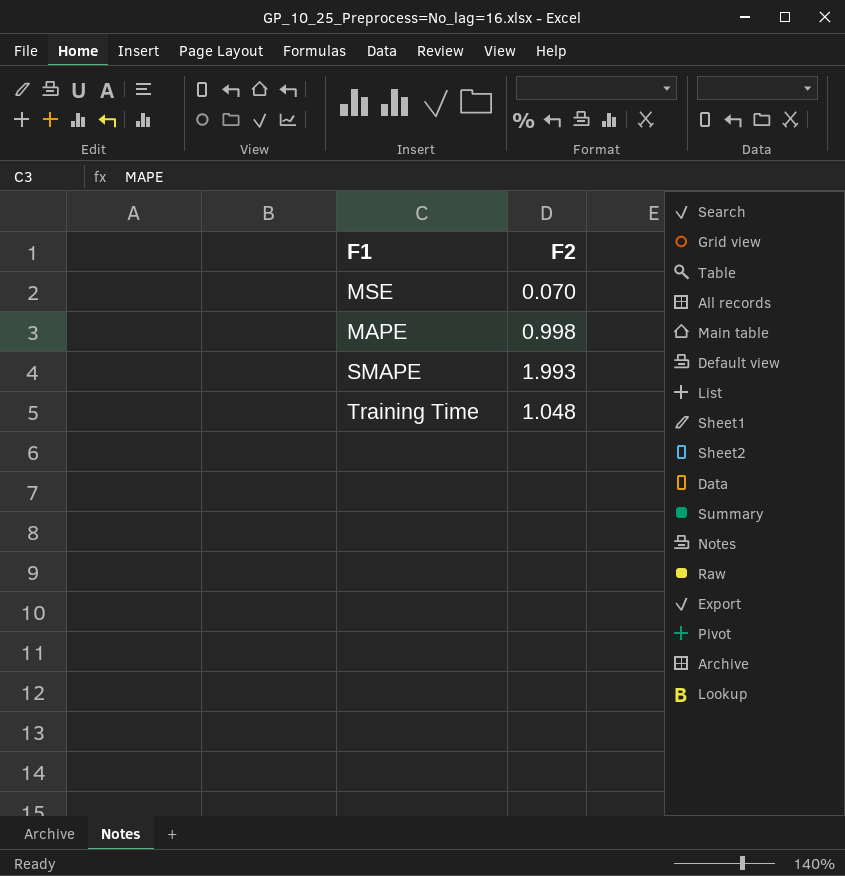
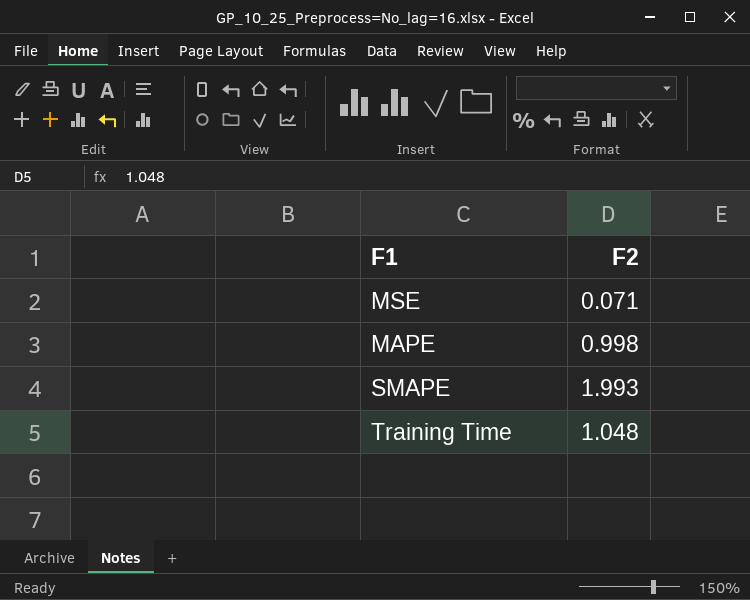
MSE | F2: 0.070 -> 0.071

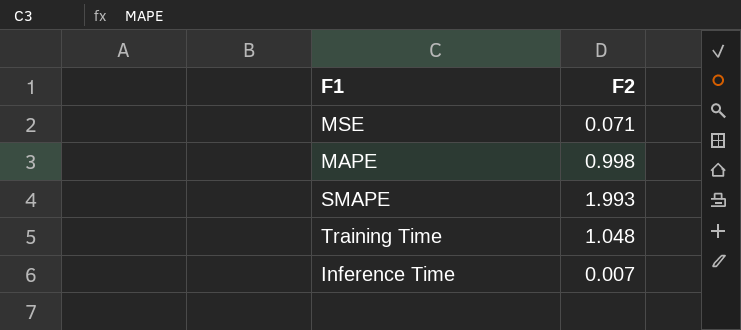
row Inference Time: none -> 0.007

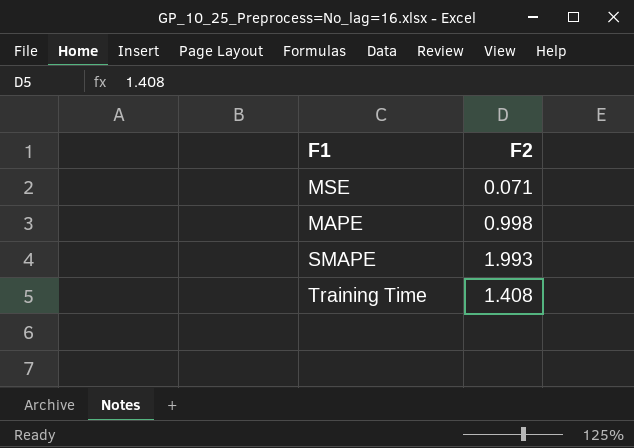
row Inference Time: 0.007 -> none
Training Time | F2: 1.048 -> 1.408

